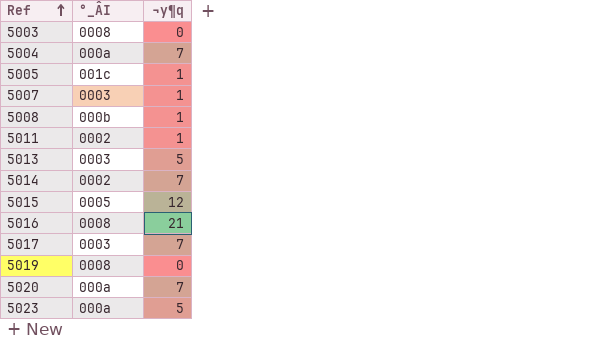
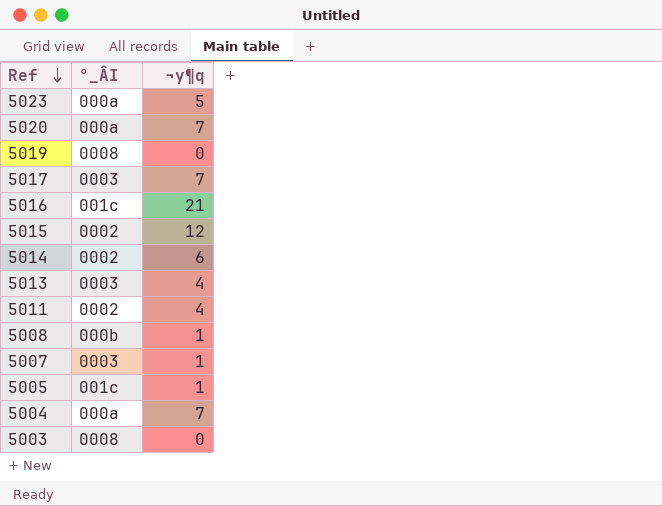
row order: Ref ascending -> Ref descending
5016 | °_ÂI: 0008 -> 001c
5015 | °_ÂI: 0005 -> 0002
5014 | ¬y¶q: 7 -> 6
5013 | ¬y¶q: 5 -> 4
5011 | ¬y¶q: 1 -> 4

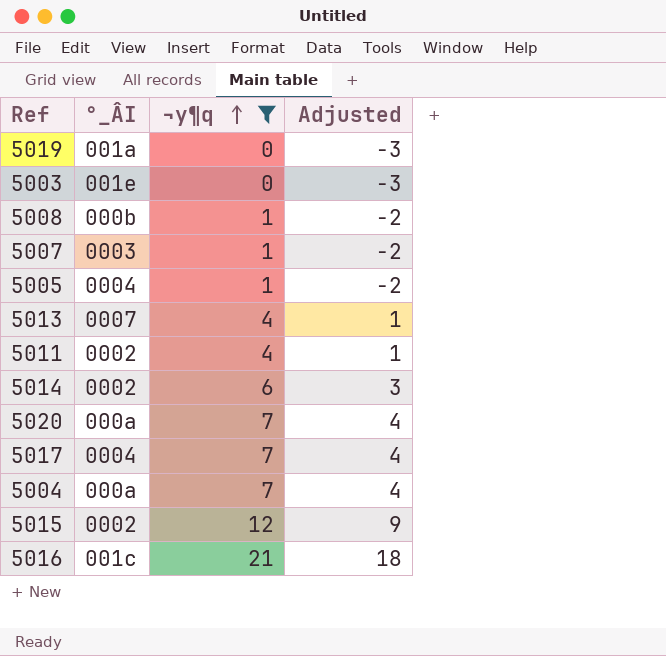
filter: none -> ¬y¶q != 5
row order: Ref descending -> ¬y¶q ascending
column Adjusted | formula: none -> [¬y¶q] - 3
5019 | °_ÂI: 0008 -> 001a
5003 | °_ÂI: 0008 -> 001e
5005 | °_ÂI: 001c -> 0004
5013 | °_ÂI: 0003 -> 0007
5017 | °_ÂI: 0003 -> 0004

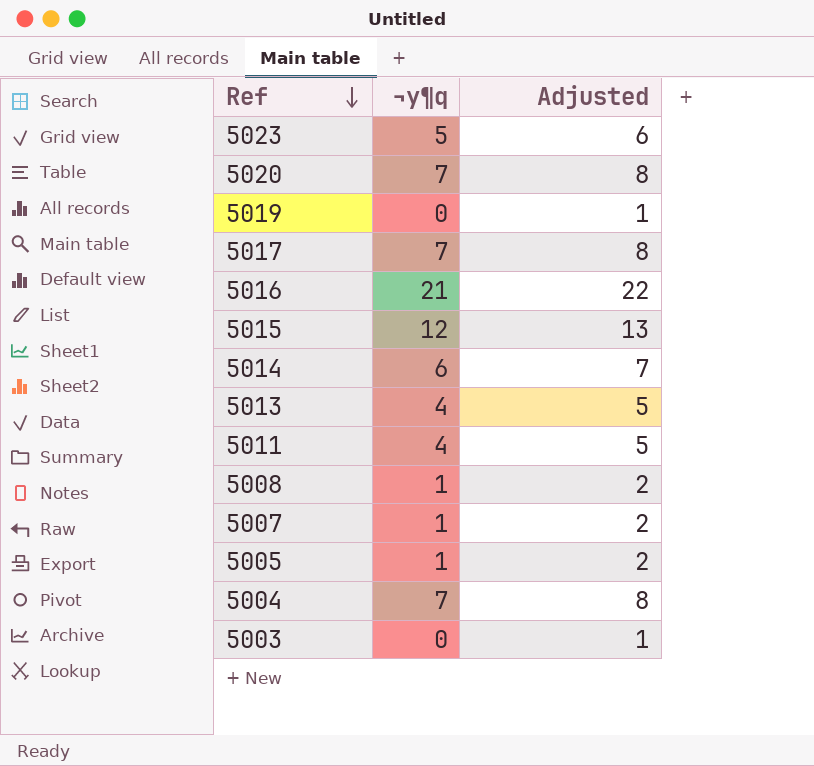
filter: ¬y¶q != 5 -> none
row order: ¬y¶q ascending -> Ref descending
column °_ÂI | position: 2 -> none
column Adjusted | formula: [¬y¶q] - 3 -> [¬y¶q] + 1

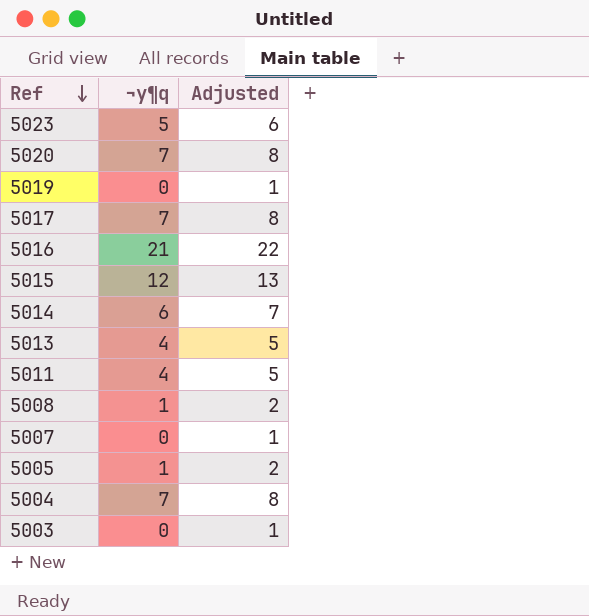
5007 | ¬y¶q: 1 -> 0
5007 | Adjusted: 2 -> 1

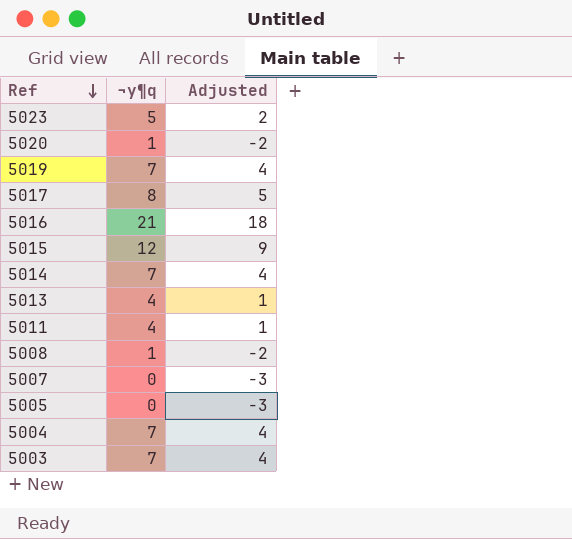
column Adjusted | formula: [¬y¶q] + 1 -> [¬y¶q] - 3
5020 | ¬y¶q: 7 -> 1
5019 | ¬y¶q: 0 -> 7
5017 | ¬y¶q: 7 -> 8
5014 | ¬y¶q: 6 -> 7
5005 | ¬y¶q: 1 -> 0
5003 | ¬y¶q: 0 -> 7

